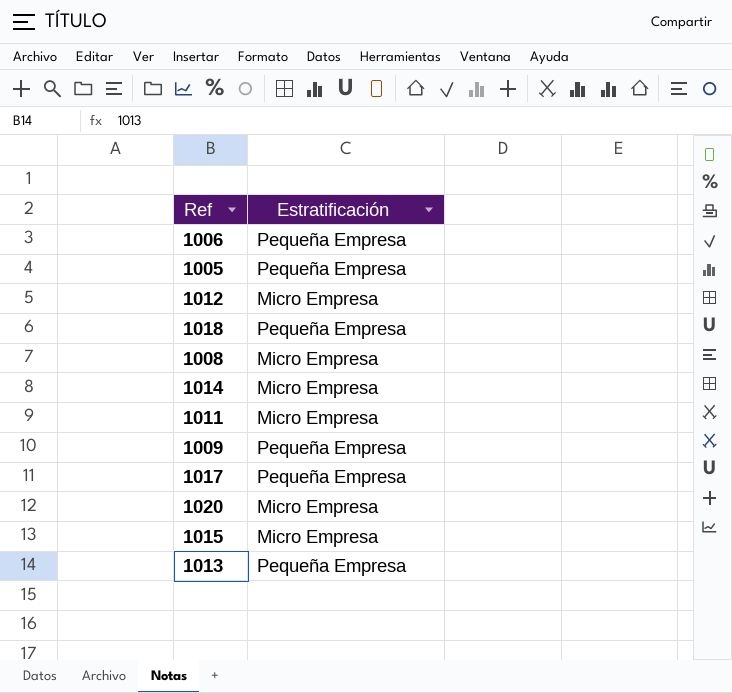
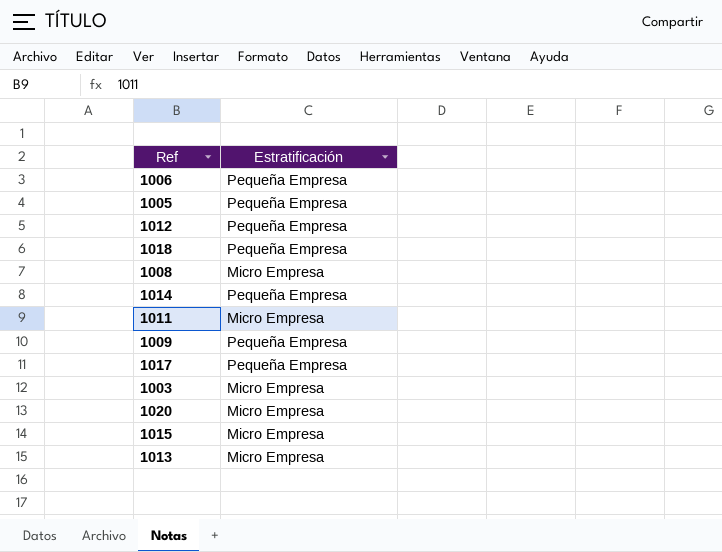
1012 | Estratificación: Micro Empresa -> Pequeña Empresa
1014 | Estratificación: Micro Empresa -> Pequeña Empresa
row 1003: none -> Micro Empresa
1013 | Estratificación: Pequeña Empresa -> Micro Empresa

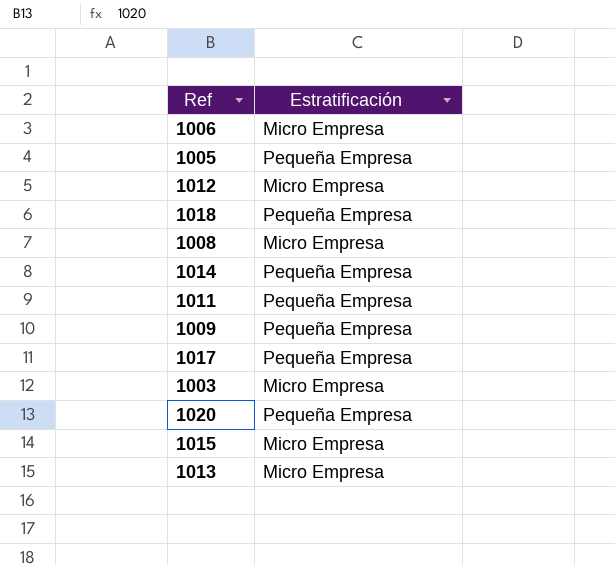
1006 | Estratificación: Pequeña Empresa -> Micro Empresa
1012 | Estratificación: Pequeña Empresa -> Micro Empresa
1011 | Estratificación: Micro Empresa -> Pequeña Empresa
1020 | Estratificación: Micro Empresa -> Pequeña Empresa

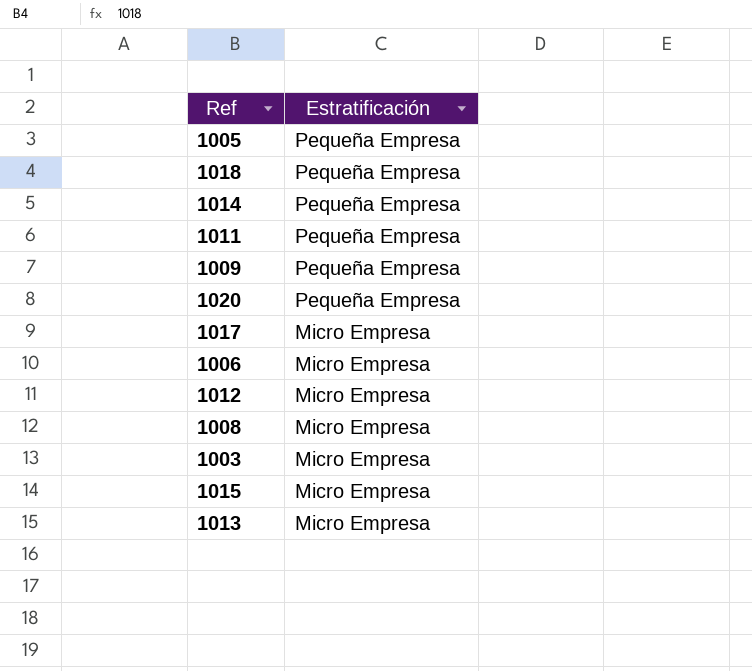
row order: none -> Estratificación descending
1017 | Estratificación: Pequeña Empresa -> Micro Empresa

